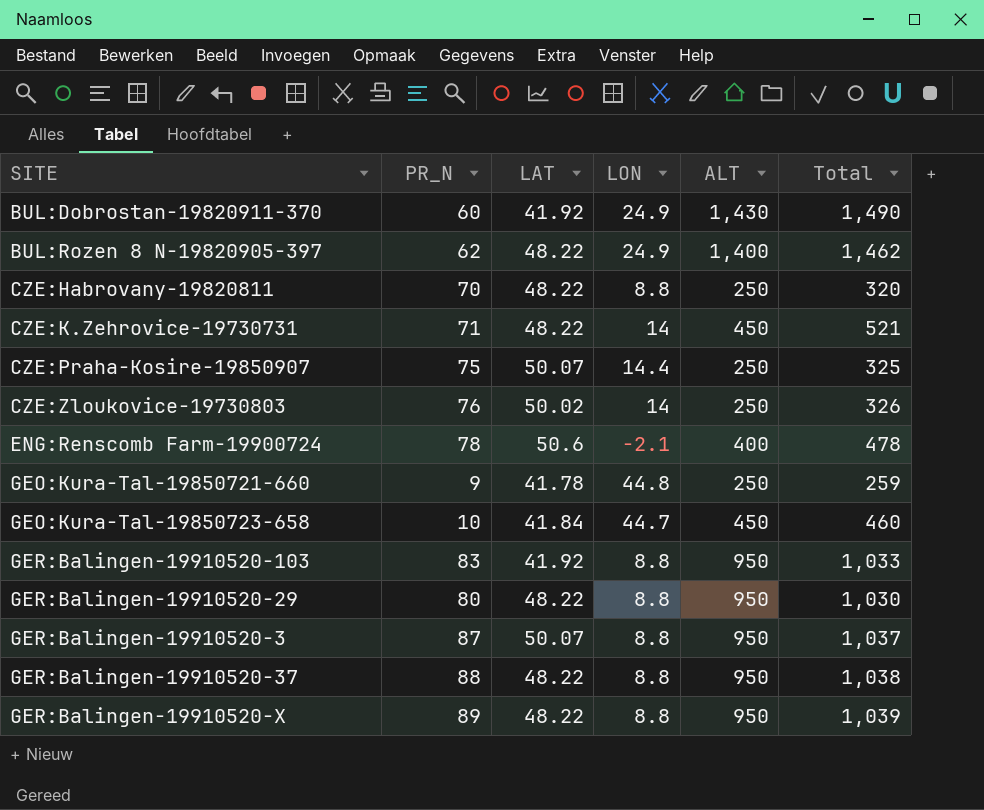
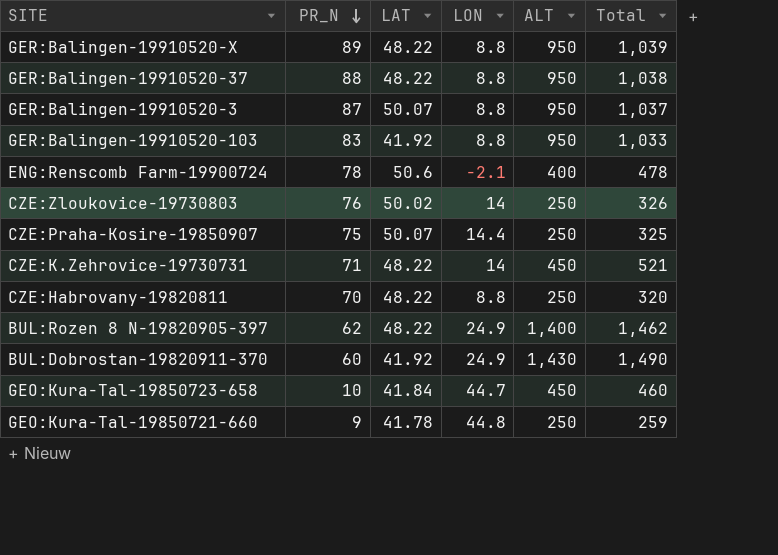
row order: none -> PR_N descending
row GER:Balingen-19910520-29: 80 | 48.22 | 8.8 | 950 | 1,030 -> none

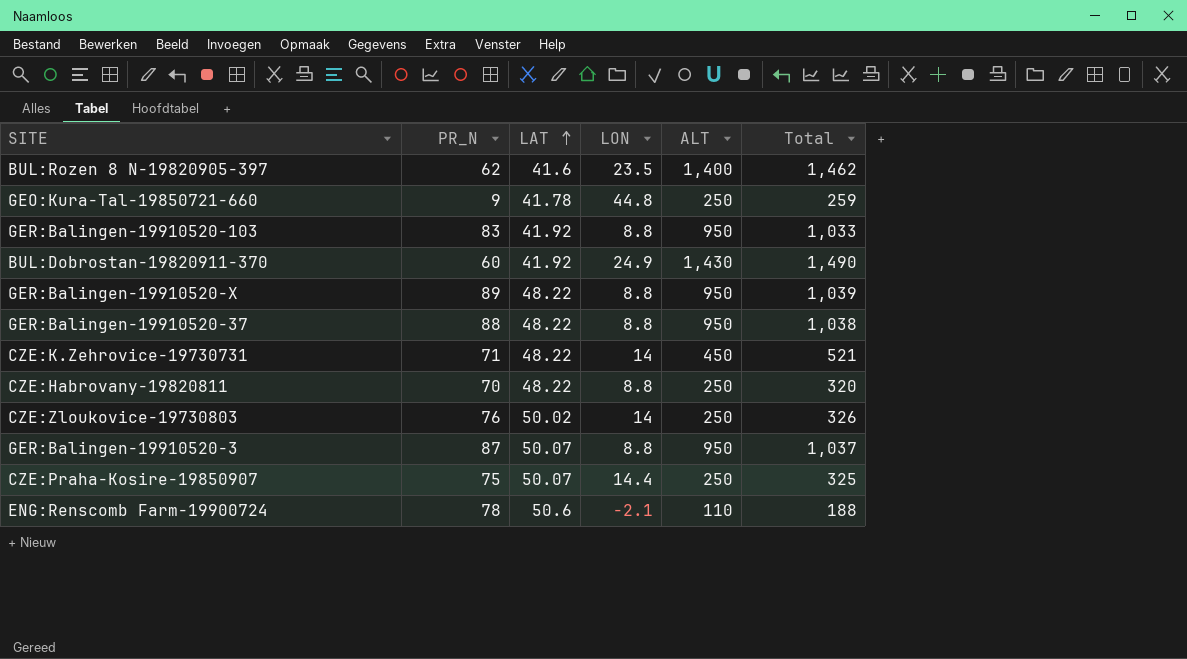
row order: PR_N descending -> LAT ascending
row GEO:Kura-Tal-19850723-658: 10 | 41.84 | 44.7 | 450 | 460 -> none
BUL:Rozen 8 N-19820905-397 | LAT: 48.22 -> 41.6
BUL:Rozen 8 N-19820905-397 | LON: 24.9 -> 23.5
ENG:Renscomb Farm-19900724 | ALT: 400 -> 110
ENG:Renscomb Farm-19900724 | Total: 478 -> 188

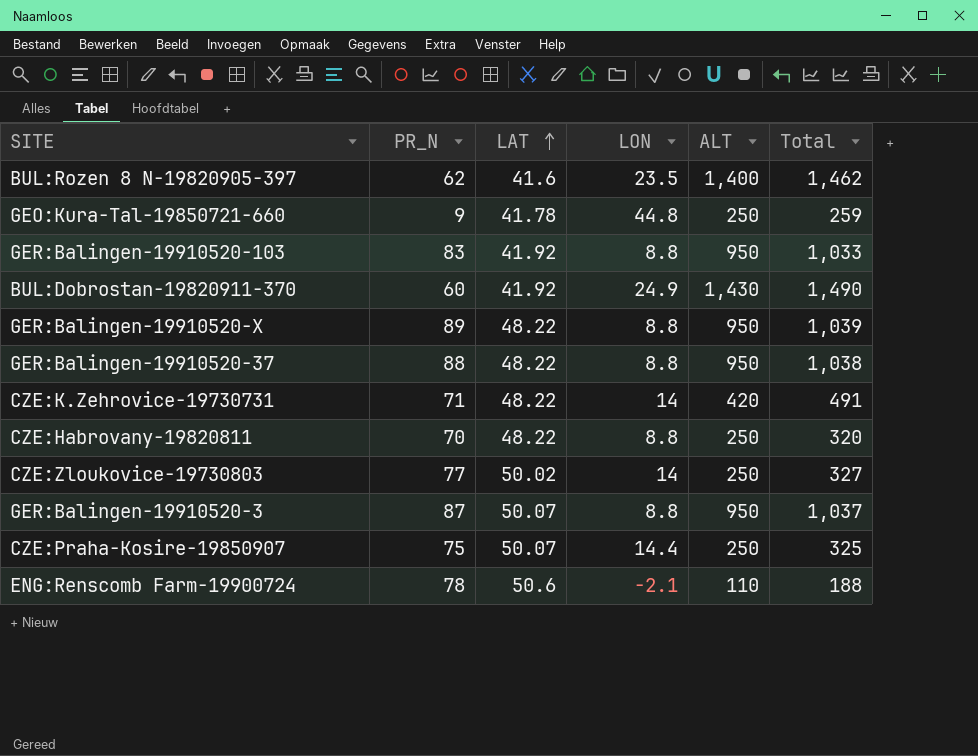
CZE:K.Zehrovice-19730731 | ALT: 450 -> 420
CZE:K.Zehrovice-19730731 | Total: 521 -> 491
CZE:Zloukovice-19730803 | PR_N: 76 -> 77
CZE:Zloukovice-19730803 | Total: 326 -> 327

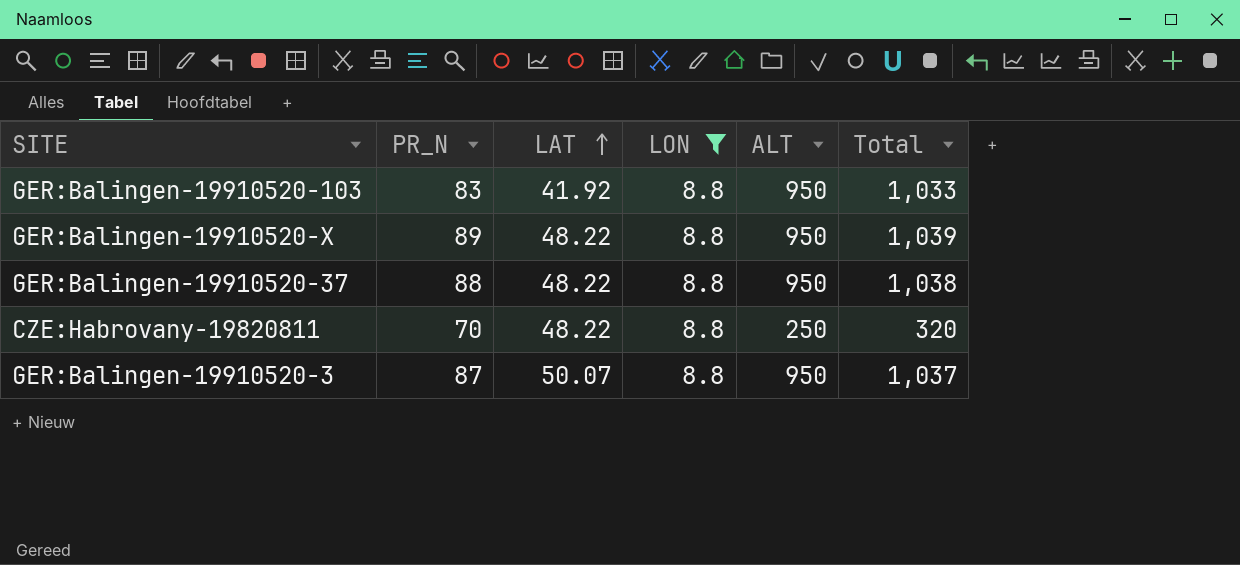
filter: none -> LON = 8.8

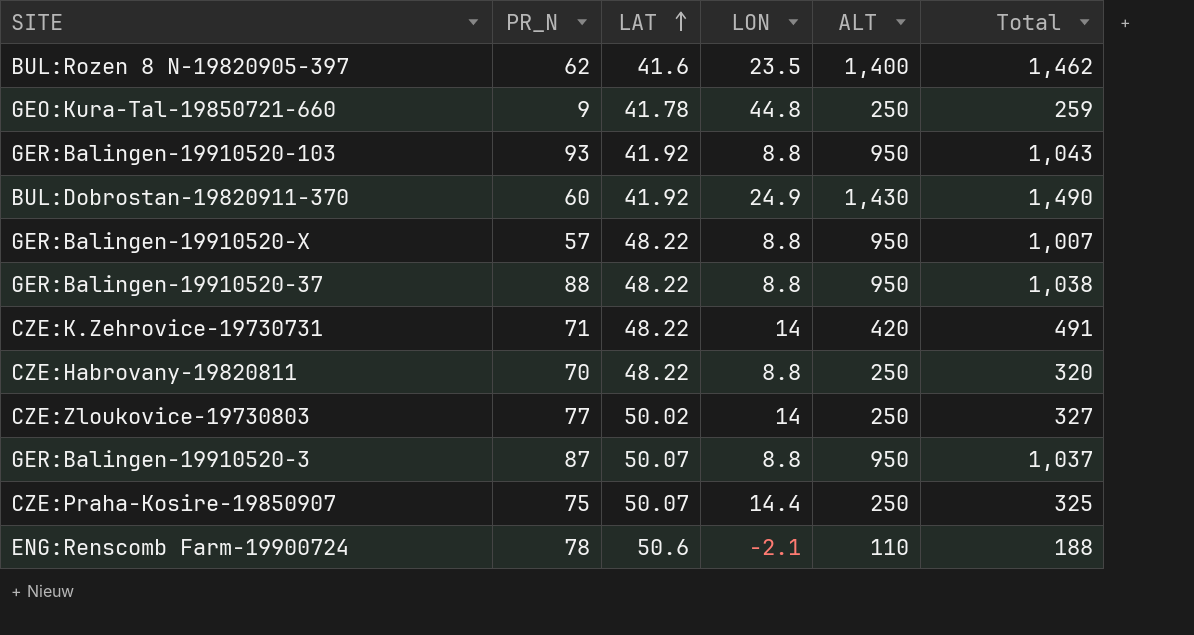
filter: LON = 8.8 -> none
GER:Balingen-19910520-103 | PR_N: 83 -> 93
GER:Balingen-19910520-103 | Total: 1,033 -> 1,043
GER:Balingen-19910520-X | PR_N: 89 -> 57
GER:Balingen-19910520-X | Total: 1,039 -> 1,007

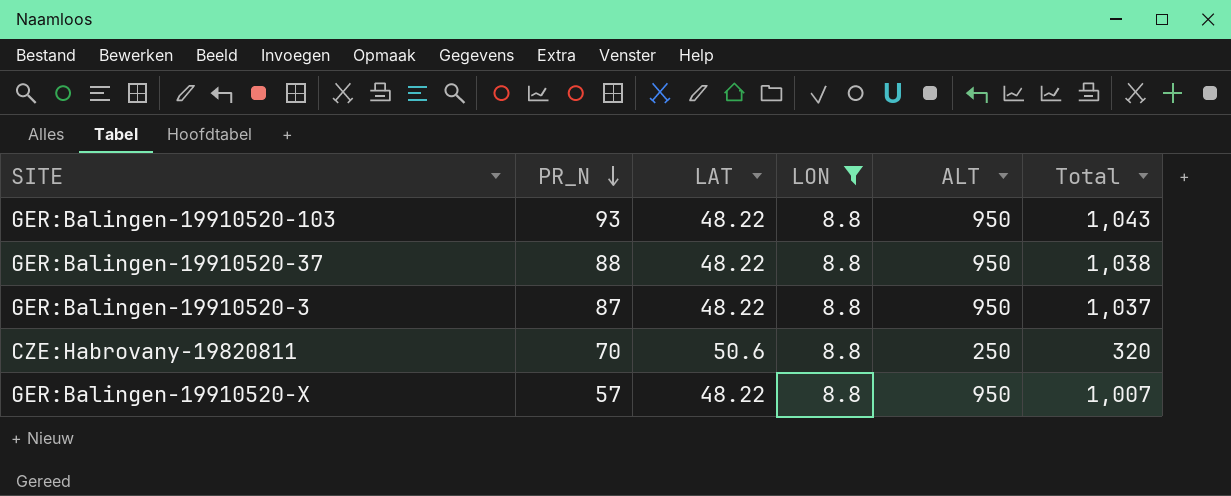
filter: none -> LON = 8.8
row order: LAT ascending -> PR_N descending
GER:Balingen-19910520-103 | LAT: 41.92 -> 48.22
GER:Balingen-19910520-3 | LAT: 50.07 -> 48.22
CZE:Habrovany-19820811 | LAT: 48.22 -> 50.6

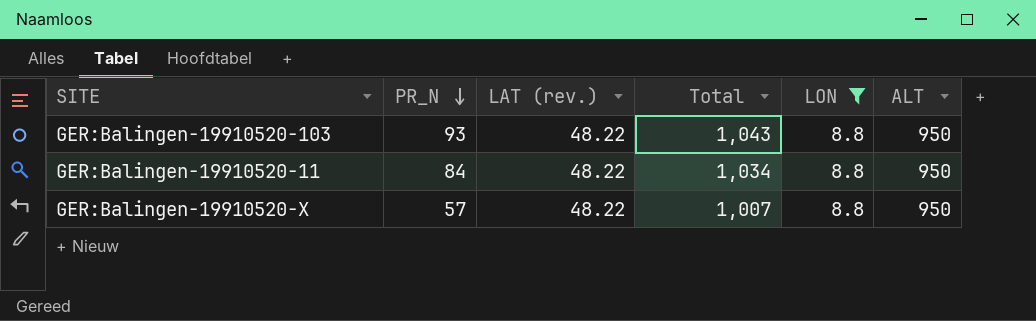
column name: LAT -> LAT (rev.)
column Total | position: 6 -> 4
row GER:Balingen-19910520-37: 88 | 48.22 | 8.8 | 950 | 1,038 -> none
row GER:Balingen-19910520-3: 87 | 48.22 | 8.8 | 950 | 1,037 -> none
row CZE:Habrovany-19820811: 70 | 50.6 | 8.8 | 250 | 320 -> none
row GER:Balingen-19910520-11: none -> 84 | 48.22 | 1,034 | 8.8 | 950

